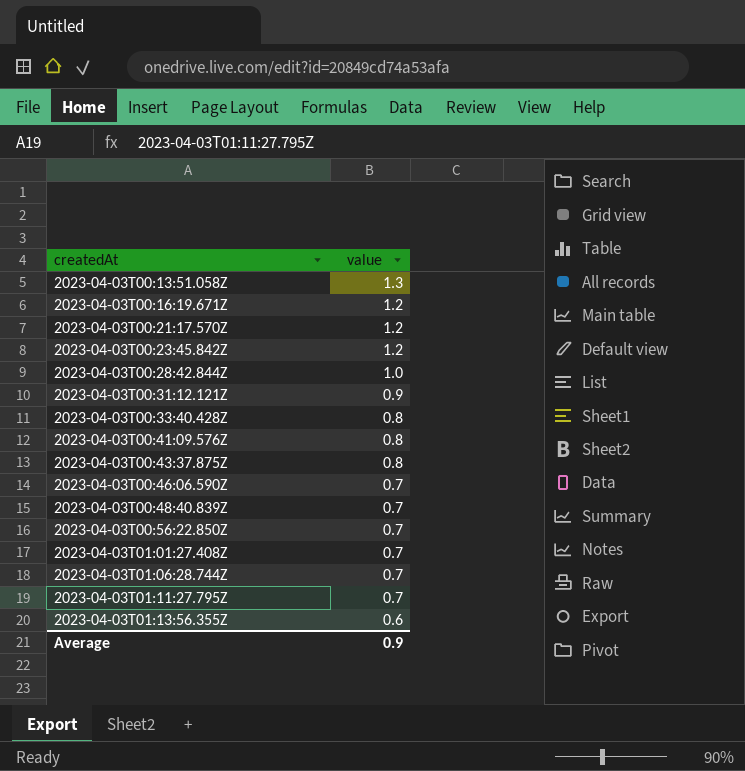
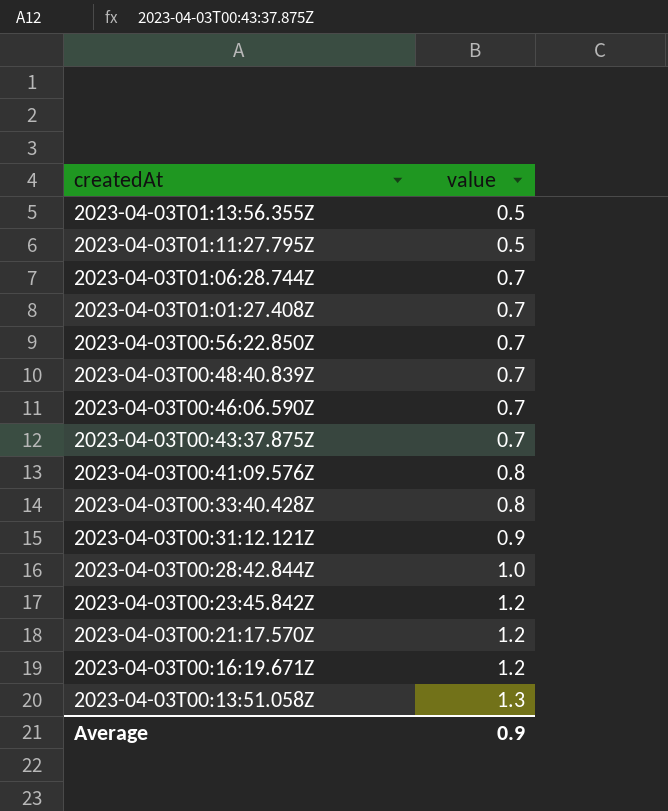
row order: createdAt ascending -> createdAt descending
2023-04-03T01:13:56.355Z | value: 0.6 -> 0.5
2023-04-03T01:11:27.795Z | value: 0.7 -> 0.5
2023-04-03T00:43:37.875Z | value: 0.8 -> 0.7

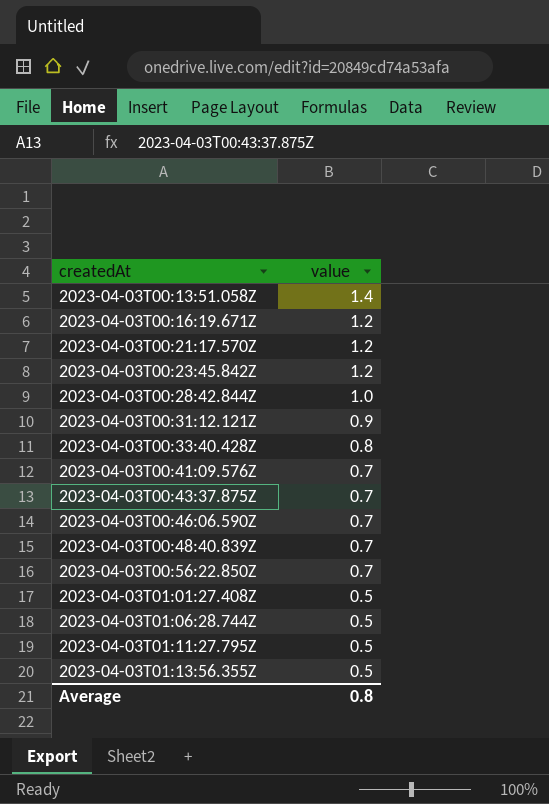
row order: createdAt descending -> createdAt ascending
2023-04-03T00:13:51.058Z | value: 1.3 -> 1.4
2023-04-03T00:41:09.576Z | value: 0.8 -> 0.7
2023-04-03T01:01:27.408Z | value: 0.7 -> 0.5
2023-04-03T01:06:28.744Z | value: 0.7 -> 0.5
Average | value: 0.9 -> 0.8

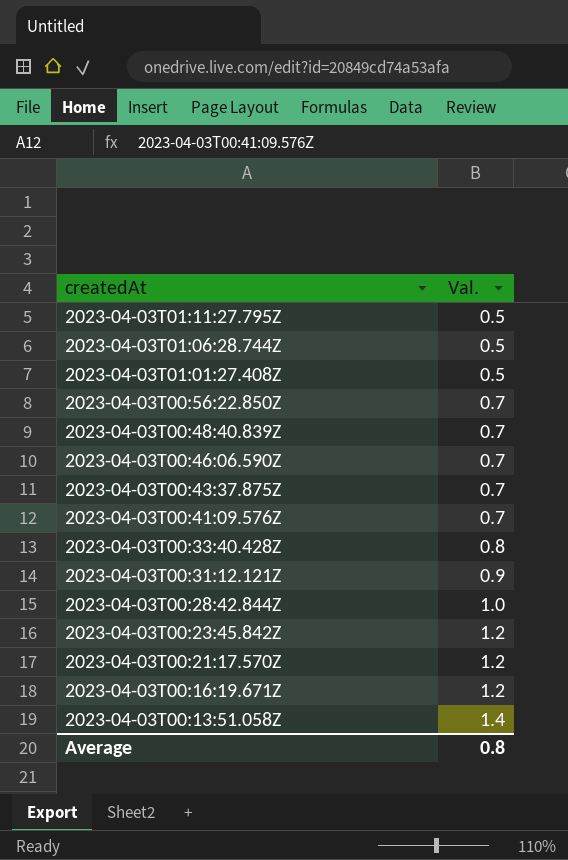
row order: createdAt ascending -> createdAt descending
column name: value -> Val.
row 2023-04-03T01:13:56.355Z: 0.5 -> none

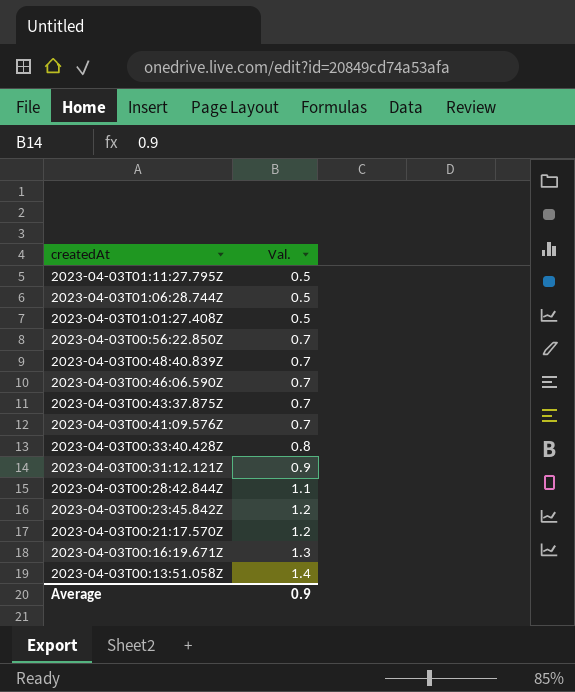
2023-04-03T00:28:42.844Z | Val.: 1.0 -> 1.1
2023-04-03T00:16:19.671Z | Val.: 1.2 -> 1.3
Average | Val.: 0.8 -> 0.9

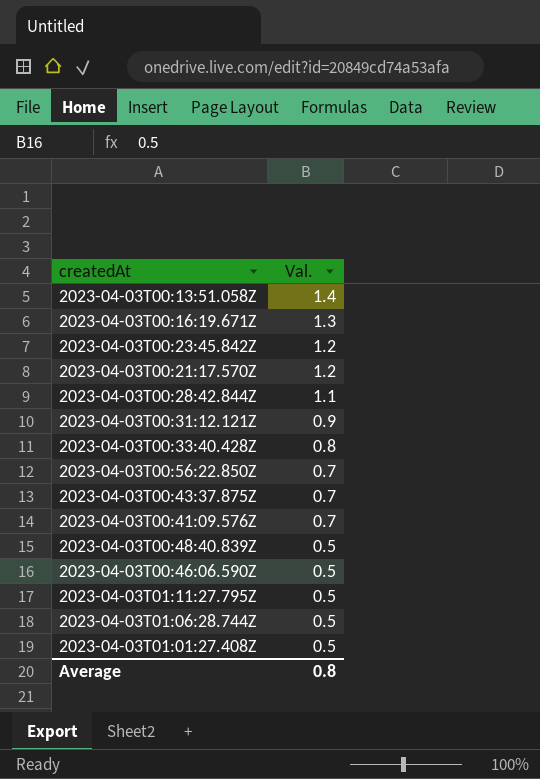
row order: createdAt descending -> Val. descending
2023-04-03T00:48:40.839Z | Val.: 0.7 -> 0.5
2023-04-03T00:46:06.590Z | Val.: 0.7 -> 0.5
Average | Val.: 0.9 -> 0.8

